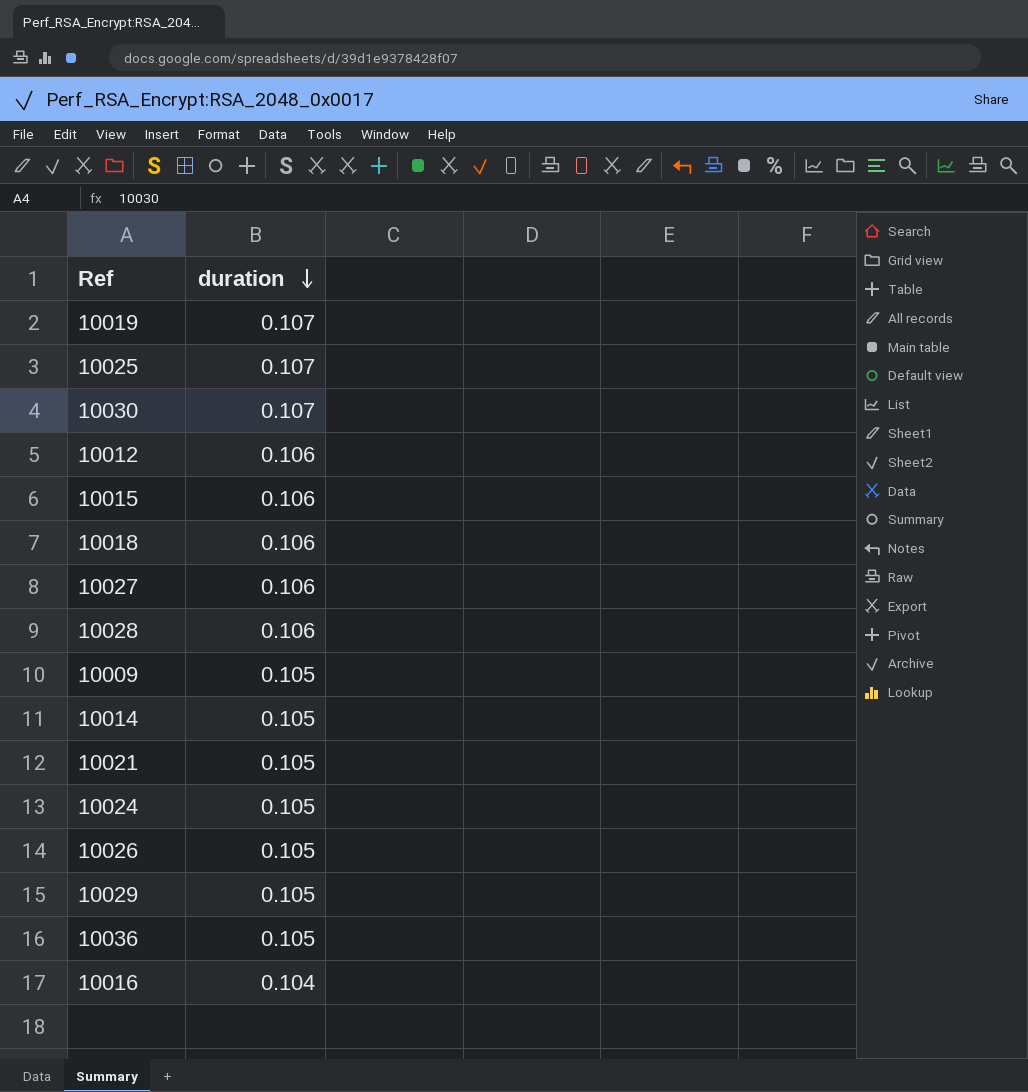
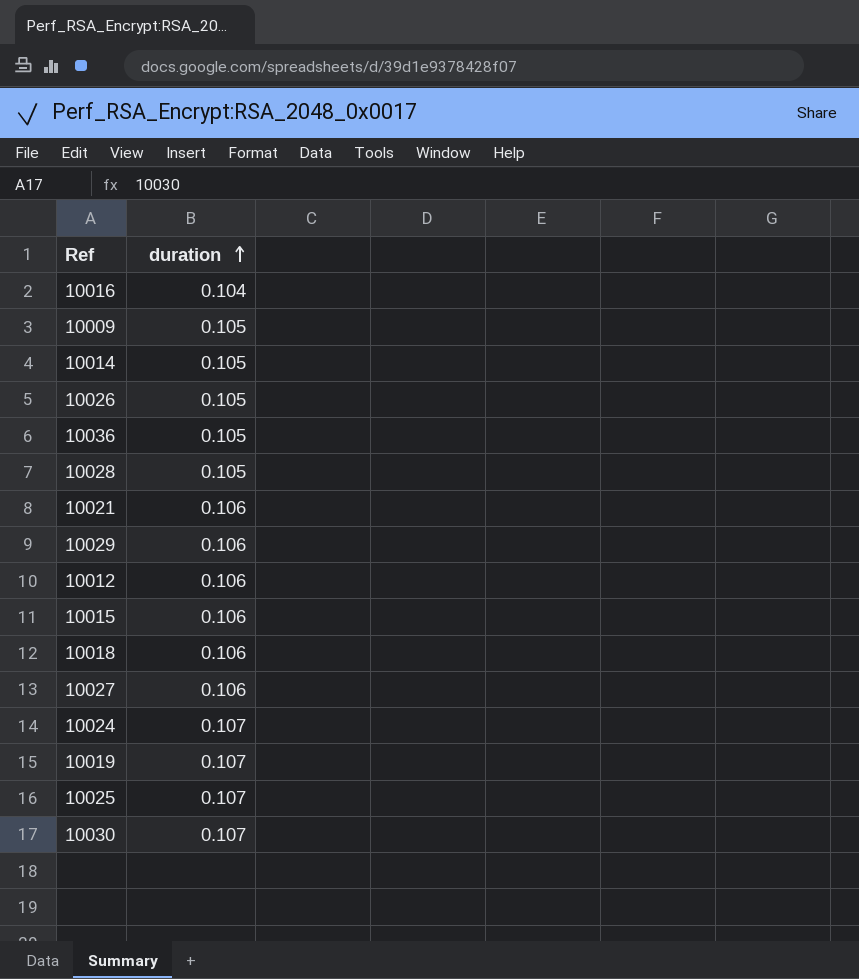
row order: duration descending -> duration ascending
10028 | duration: 0.106 -> 0.105
10021 | duration: 0.105 -> 0.106
10029 | duration: 0.105 -> 0.106
10024 | duration: 0.105 -> 0.107

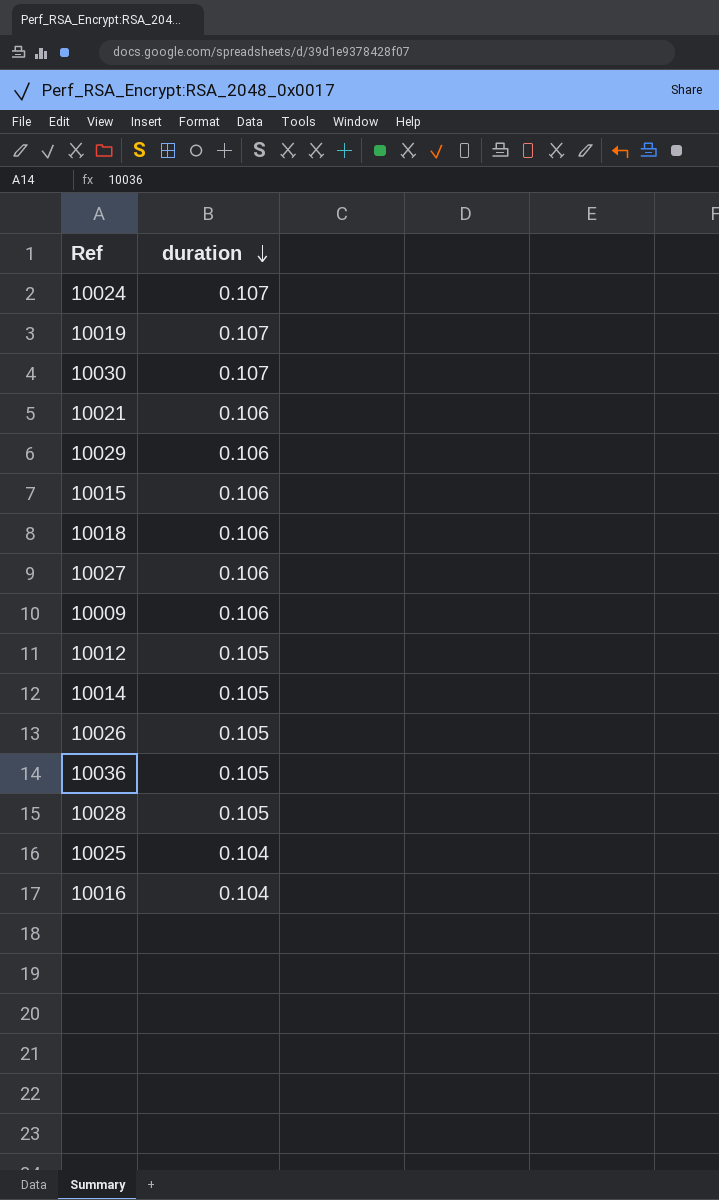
row order: duration ascending -> duration descending
10009 | duration: 0.105 -> 0.106
10012 | duration: 0.106 -> 0.105
10025 | duration: 0.107 -> 0.104

